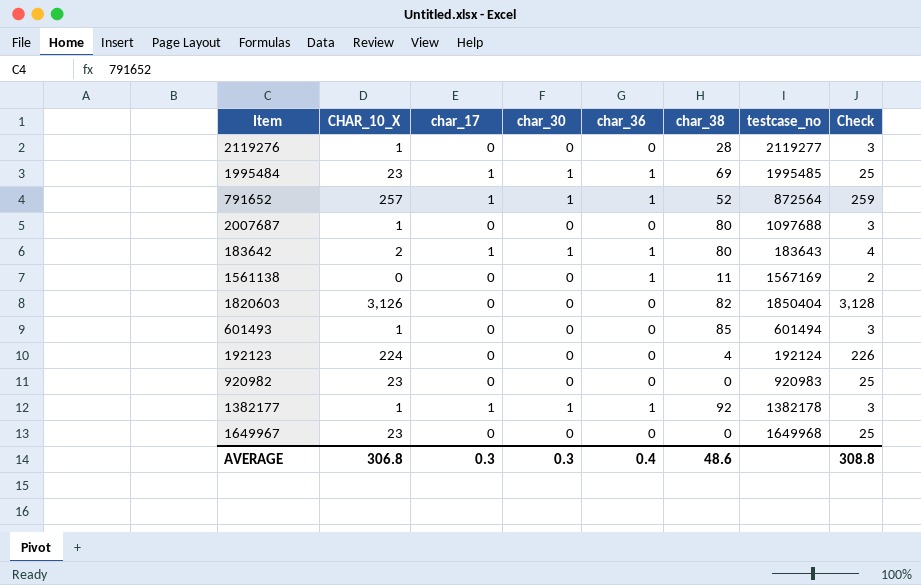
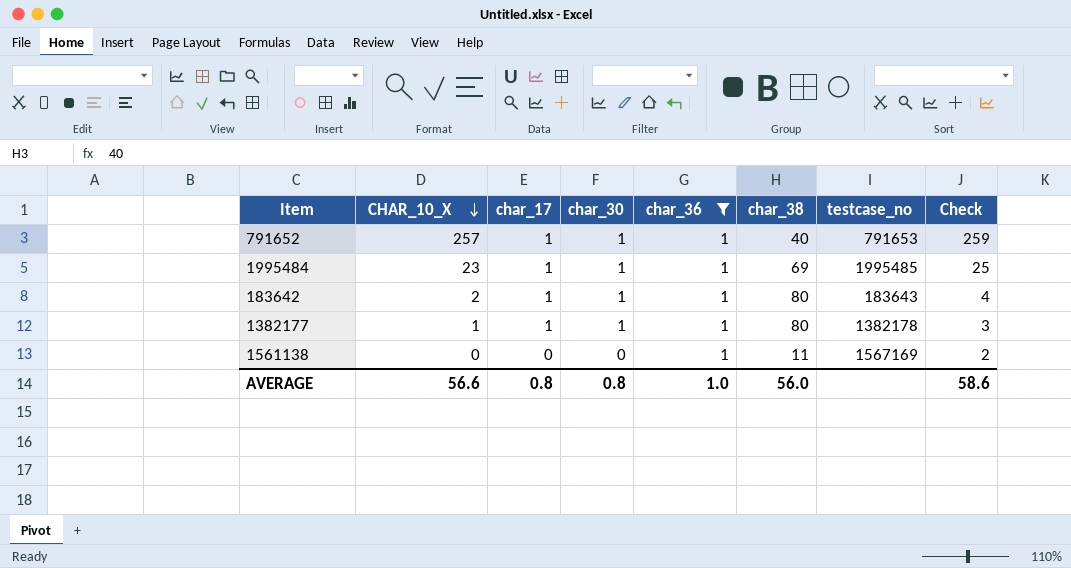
filter: none -> char_36 = 1
row order: none -> CHAR_10_X descending
791652 | char_38: 52 -> 40
791652 | testcase_no: 872564 -> 791653
1382177 | char_38: 92 -> 80
AVERAGE | CHAR_10_X: 306.8 -> 56.6
AVERAGE | char_17: 0.3 -> 0.8
AVERAGE | char_30: 0.3 -> 0.8
AVERAGE | char_36: 0.4 -> 1.0
AVERAGE | char_38: 48.6 -> 56.0
AVERAGE | Check: 308.8 -> 58.6

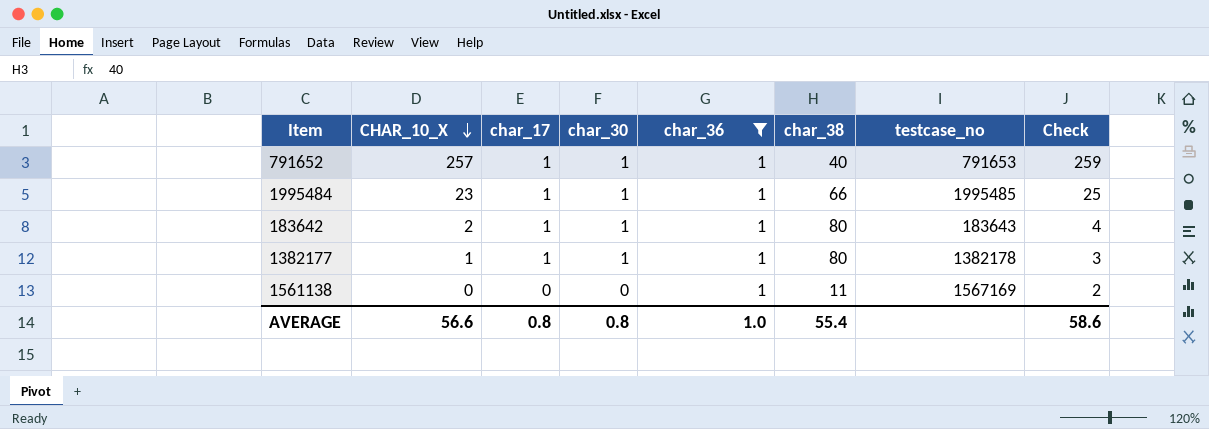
1995484 | char_38: 69 -> 66
AVERAGE | char_38: 56.0 -> 55.4

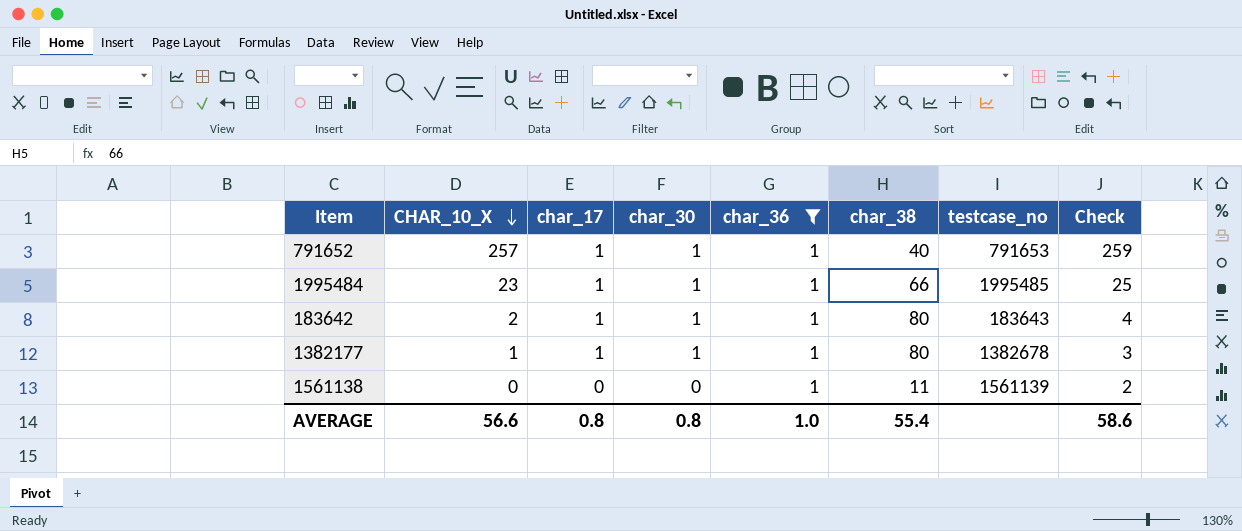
1382177 | testcase_no: 1382178 -> 1382678
1561138 | testcase_no: 1567169 -> 1561139

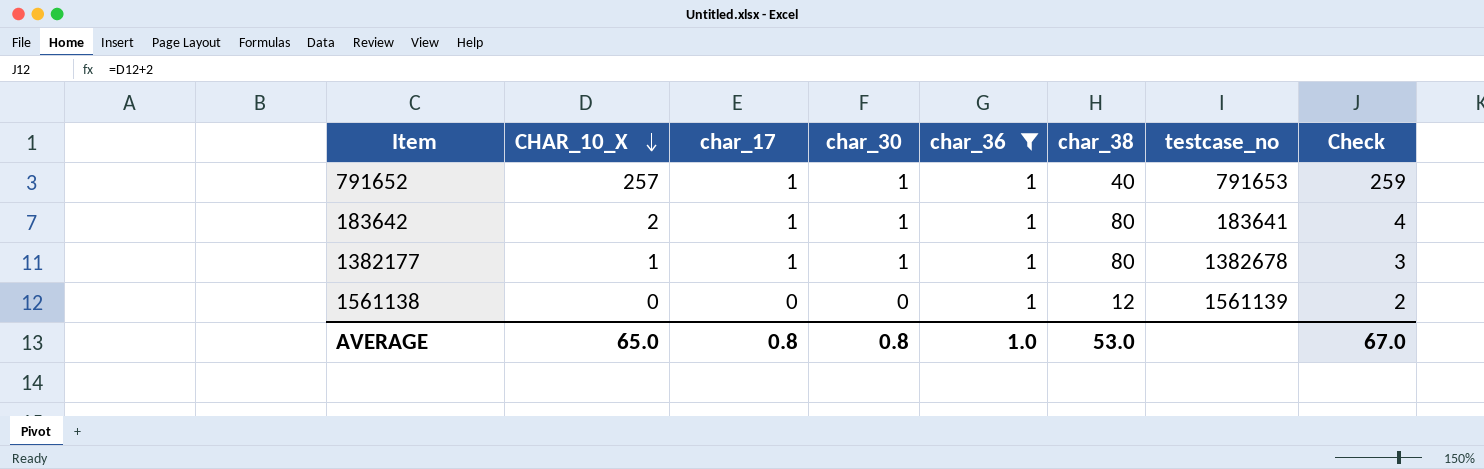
row 1995484: 23 | 1 | 1 | 1 | 66 | 1995485 | 25 -> none
183642 | testcase_no: 183643 -> 183641
1561138 | char_38: 11 -> 12
AVERAGE | CHAR_10_X: 56.6 -> 65.0
AVERAGE | char_38: 55.4 -> 53.0
AVERAGE | Check: 58.6 -> 67.0

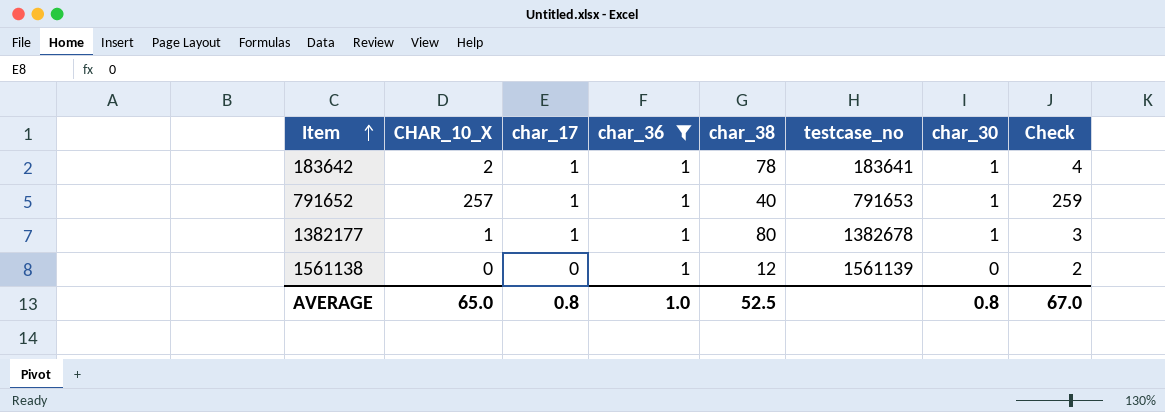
row order: CHAR_10_X descending -> Item ascending
column char_30 | position: 4 -> 7
183642 | char_38: 80 -> 78
AVERAGE | char_38: 53.0 -> 52.5

